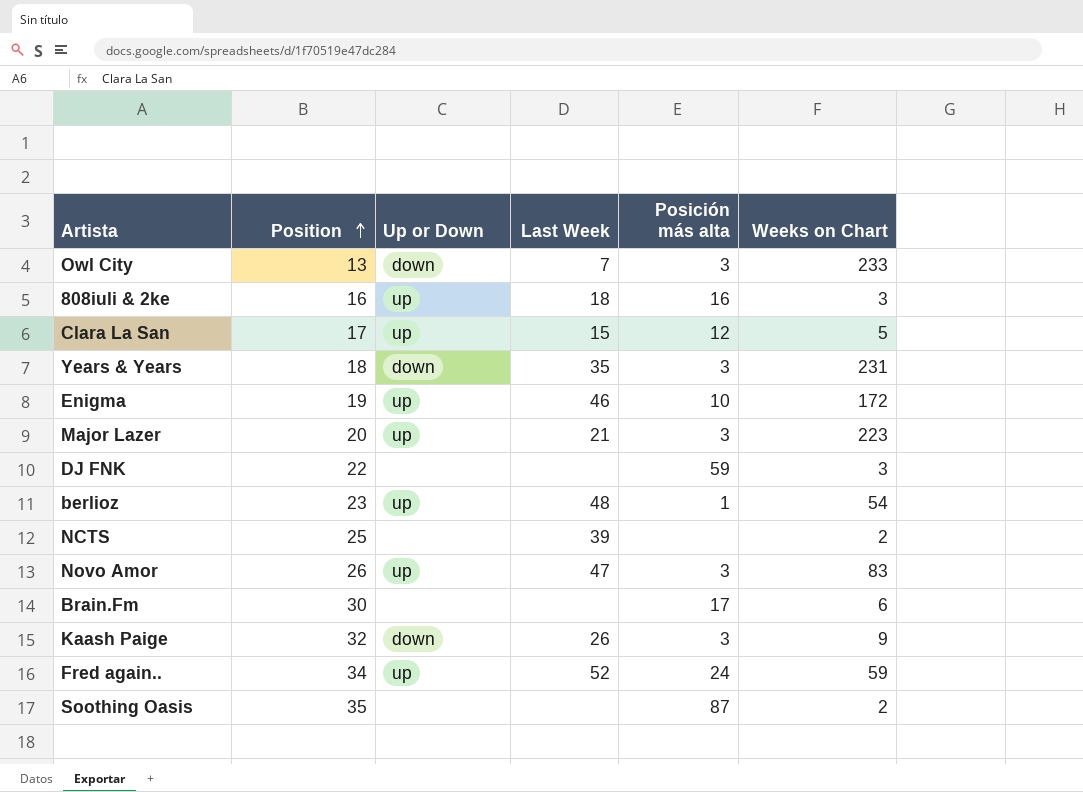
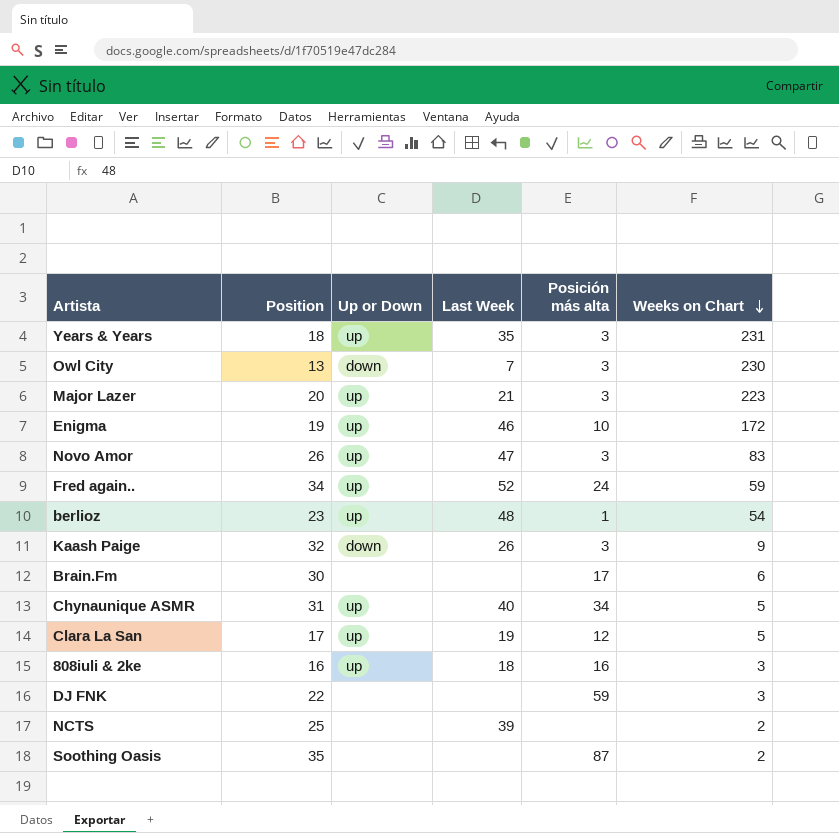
row order: Position ascending -> Weeks on Chart descending
Years & Years | Up or Down: down -> up
Owl City | Weeks on Chart: 233 -> 230
row Chynaunique ASMR: none -> 31 | up | 40 | 34 | 5
Clara La San | Last Week: 15 -> 19

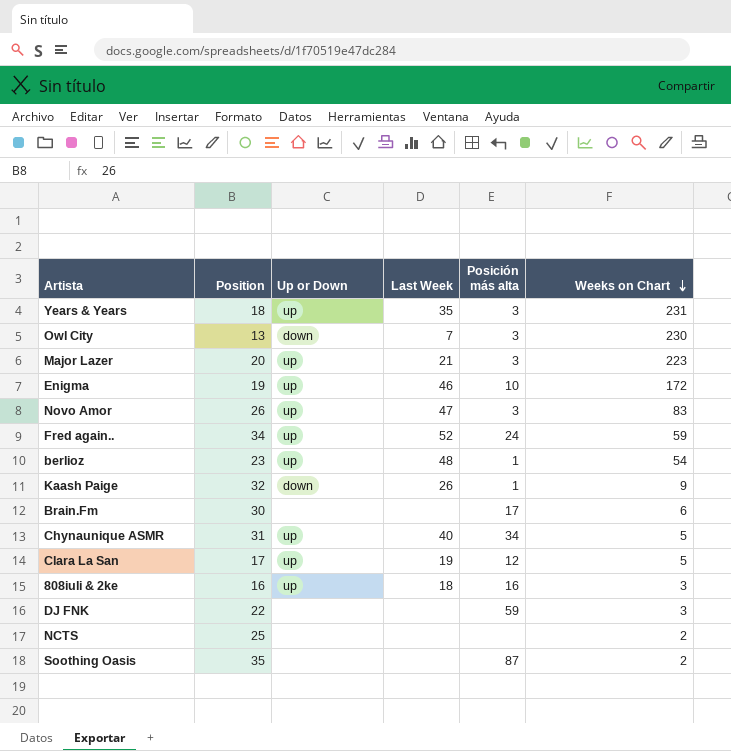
Kaash Paige | Posición más alta: 3 -> 1
NCTS | Last Week: 39 -> none

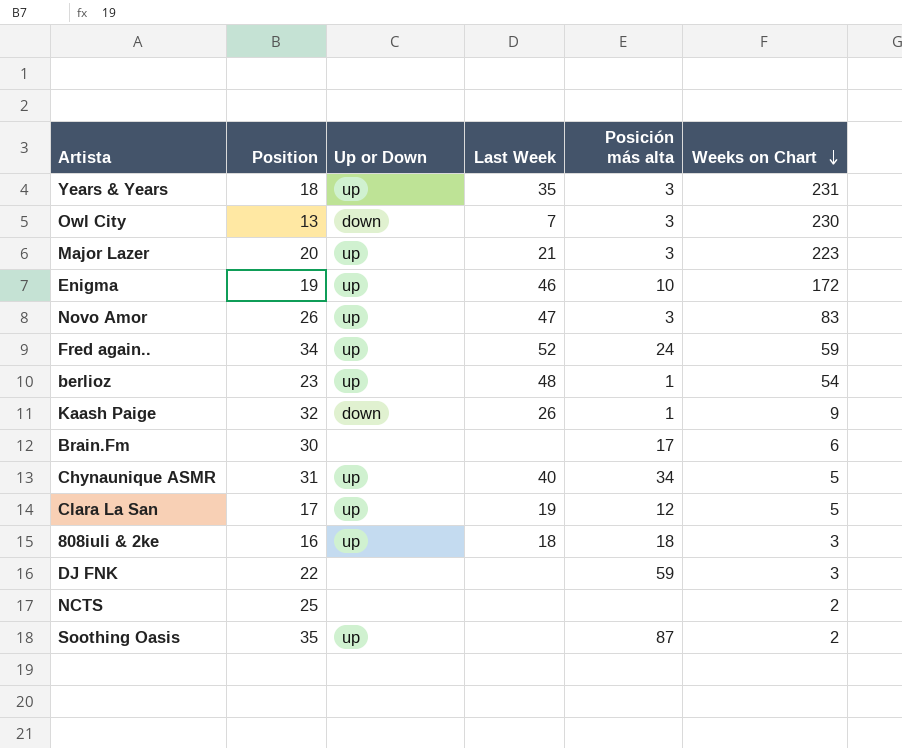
808iuli & 2ke | Posición más alta: 16 -> 18
Soothing Oasis | Up or Down: none -> up

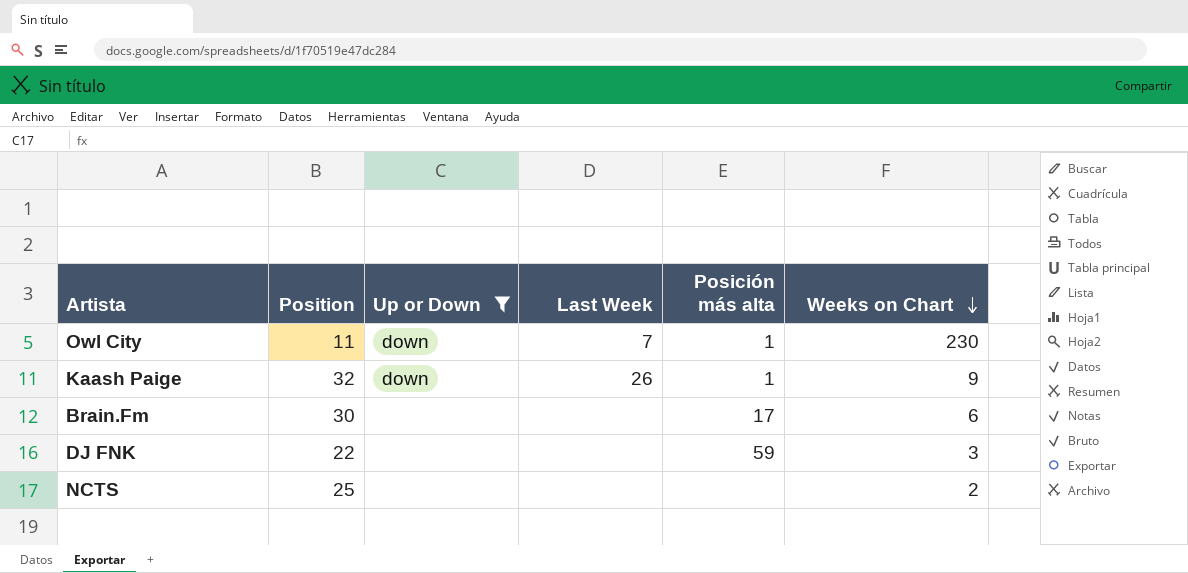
filter: none -> Up or Down != up
Owl City | Position: 13 -> 11
Owl City | Posición más alta: 3 -> 1

